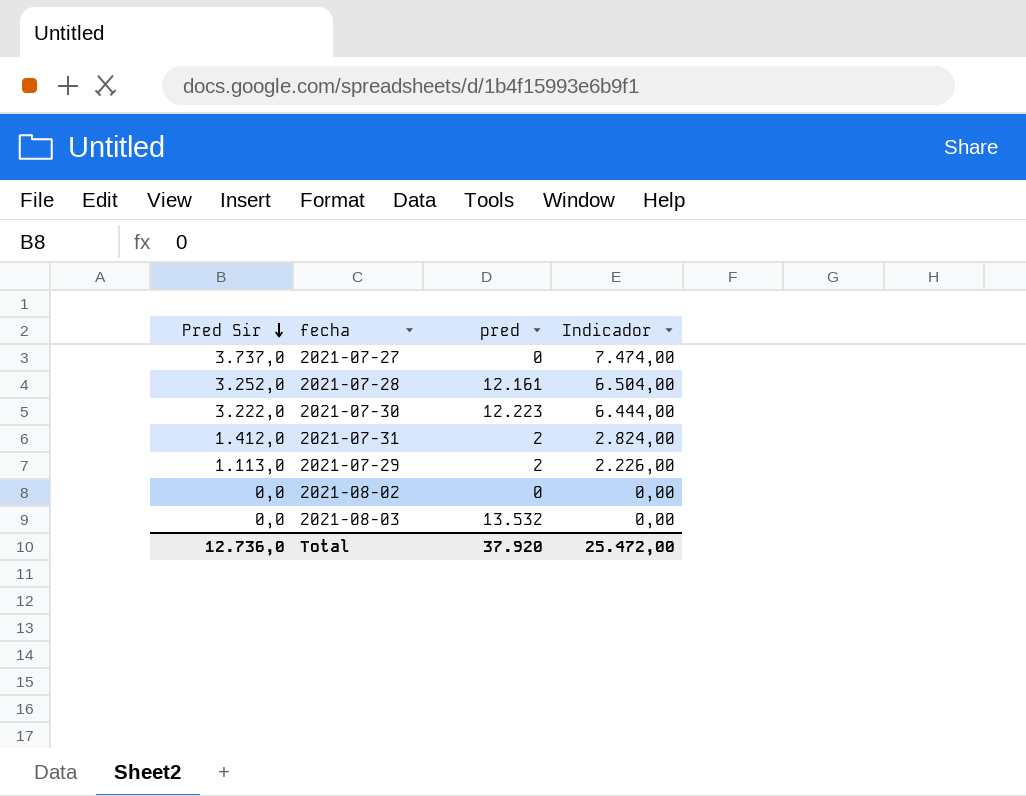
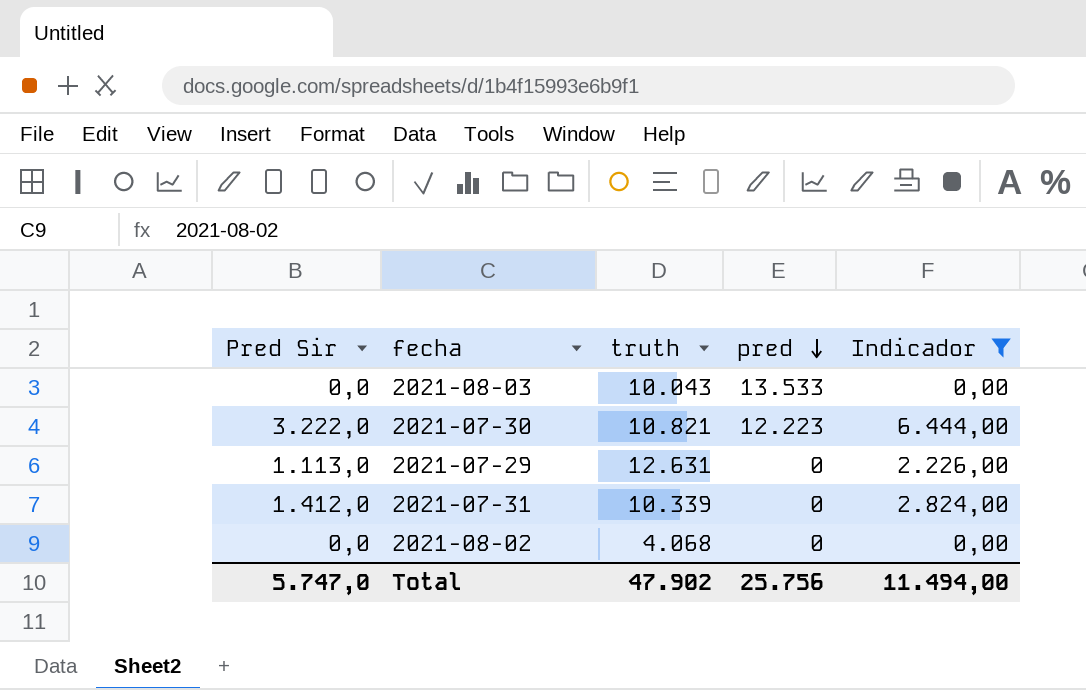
filter: none -> Indicador <= 6.444,00
row order: Pred Sir descending -> pred descending
column truth | position: none -> 3
2021-08-03 | pred: 13.532 -> 13.533
2021-07-29 | pred: 2 -> 0
2021-07-31 | pred: 2 -> 0
Total | Pred Sir: 12.736,0 -> 5.747,0
Total | pred: 37.920 -> 25.756
Total | Indicador: 25.472,00 -> 11.494,00

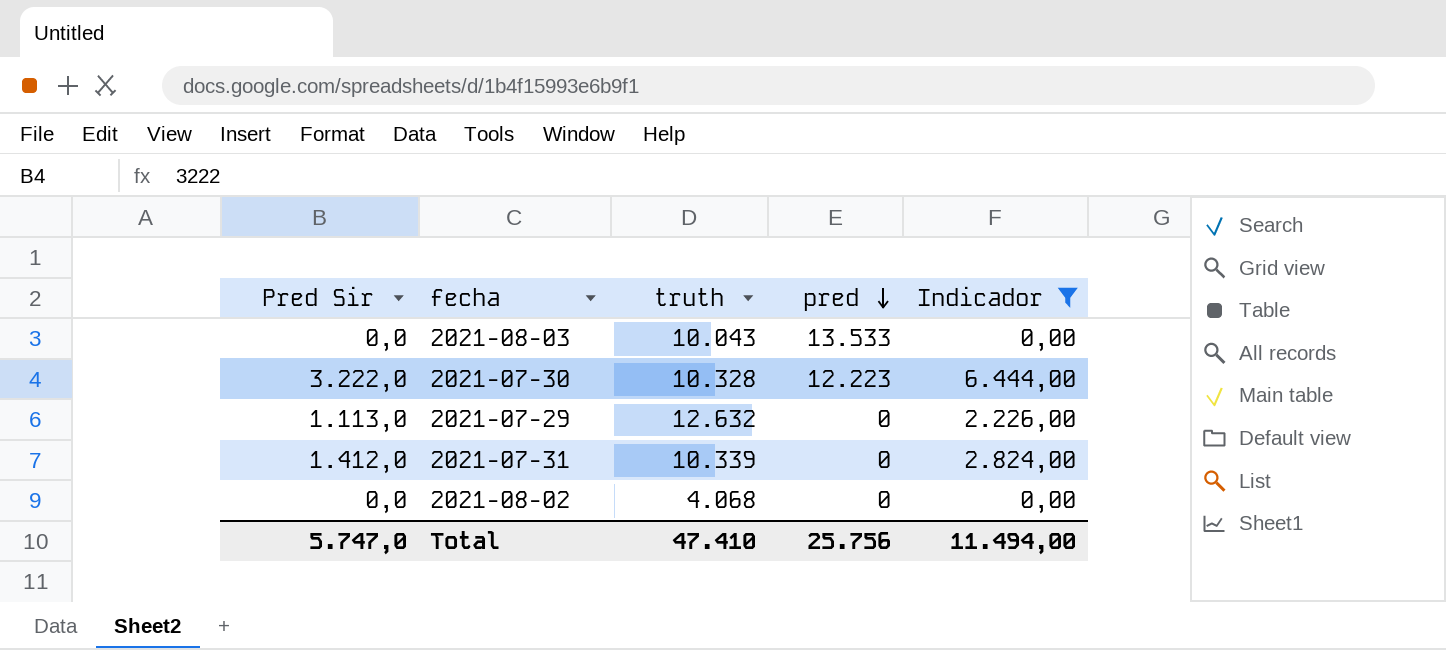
2021-07-30 | truth: 10.821 -> 10.328
2021-07-29 | truth: 12.631 -> 12.632
Total | truth: 47.902 -> 47.410

